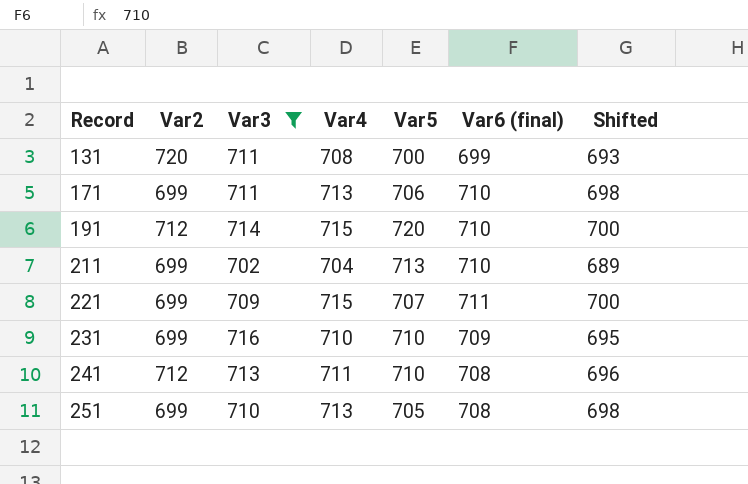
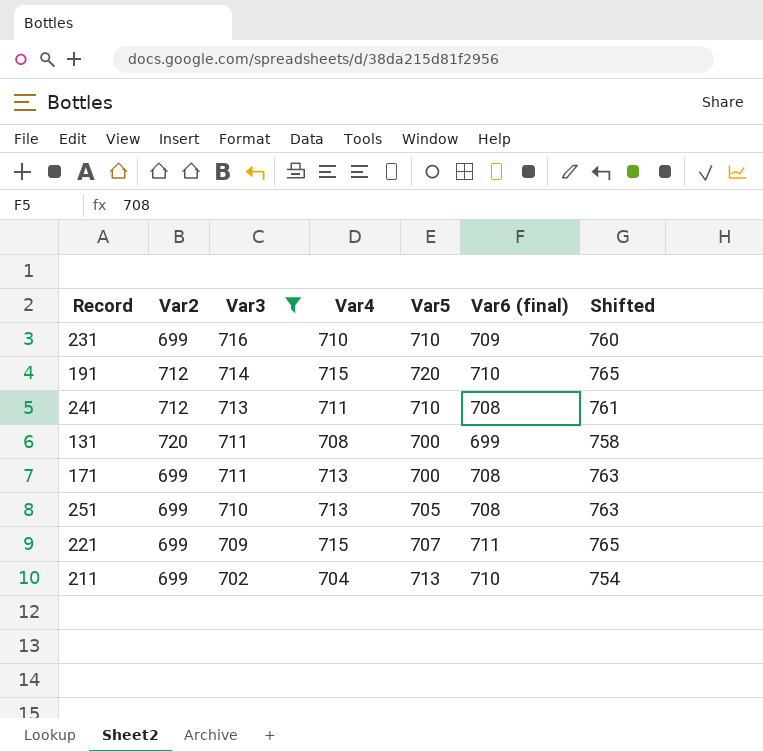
row order: Record ascending -> Var3 descending
column Shifted | formula: [Var4] - 15 -> [Var4] + 50
171 | Var5: 706 -> 700
171 | Var6 (final): 710 -> 708

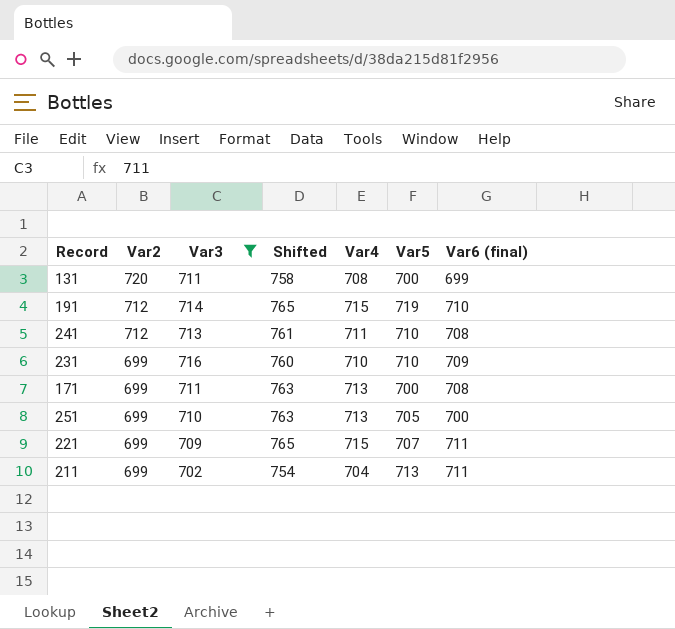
row order: Var3 descending -> Var2 descending
column Shifted | position: 7 -> 4
191 | Var5: 720 -> 719
251 | Var6 (final): 708 -> 700
211 | Var6 (final): 710 -> 711

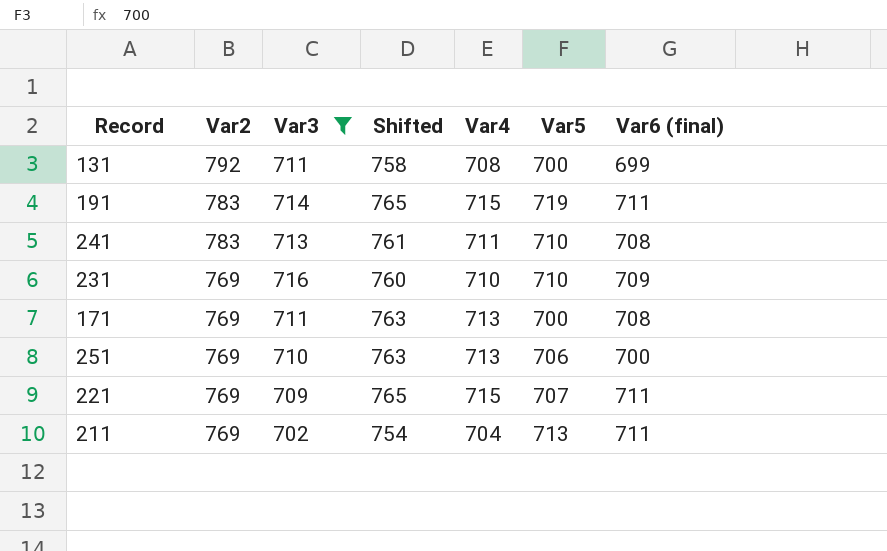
131 | Var2: 720 -> 792
191 | Var2: 712 -> 783
191 | Var6 (final): 710 -> 711
241 | Var2: 712 -> 783
231 | Var2: 699 -> 769
171 | Var2: 699 -> 769
251 | Var2: 699 -> 769
251 | Var5: 705 -> 706
221 | Var2: 699 -> 769
211 | Var2: 699 -> 769

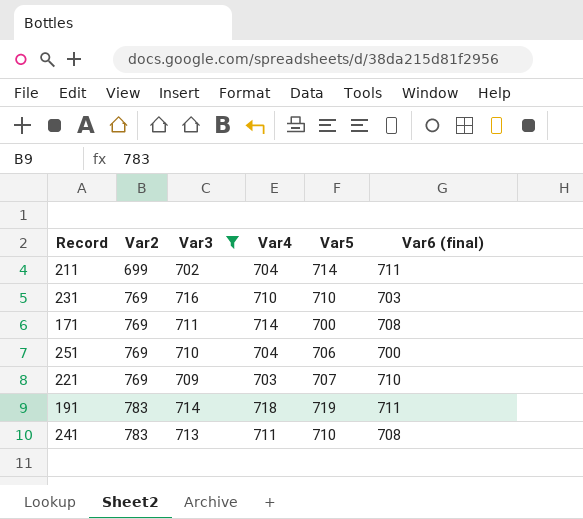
row order: Var2 descending -> Var2 ascending
column Shifted | formula: [Var4] + 50 -> none
row 131: 792 | 711 | 758 | 708 | 700 | 699 -> none
211 | Var2: 769 -> 699
211 | Var5: 713 -> 714
231 | Var6 (final): 709 -> 703
171 | Var4: 713 -> 714
251 | Var4: 713 -> 704
221 | Var4: 715 -> 703
221 | Var6 (final): 711 -> 710
191 | Var4: 715 -> 718

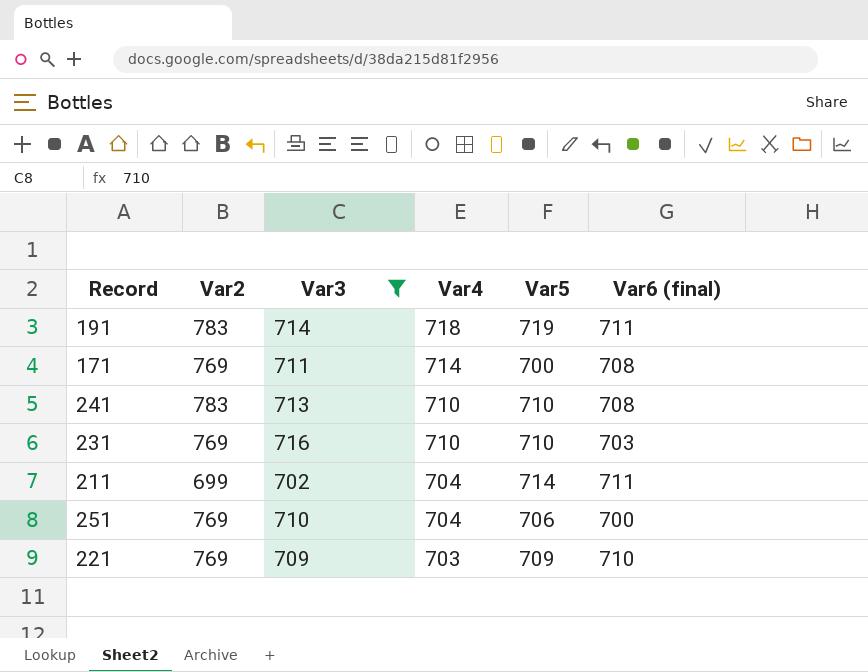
row order: Var2 ascending -> Var4 descending
241 | Var4: 711 -> 710
221 | Var5: 707 -> 709

